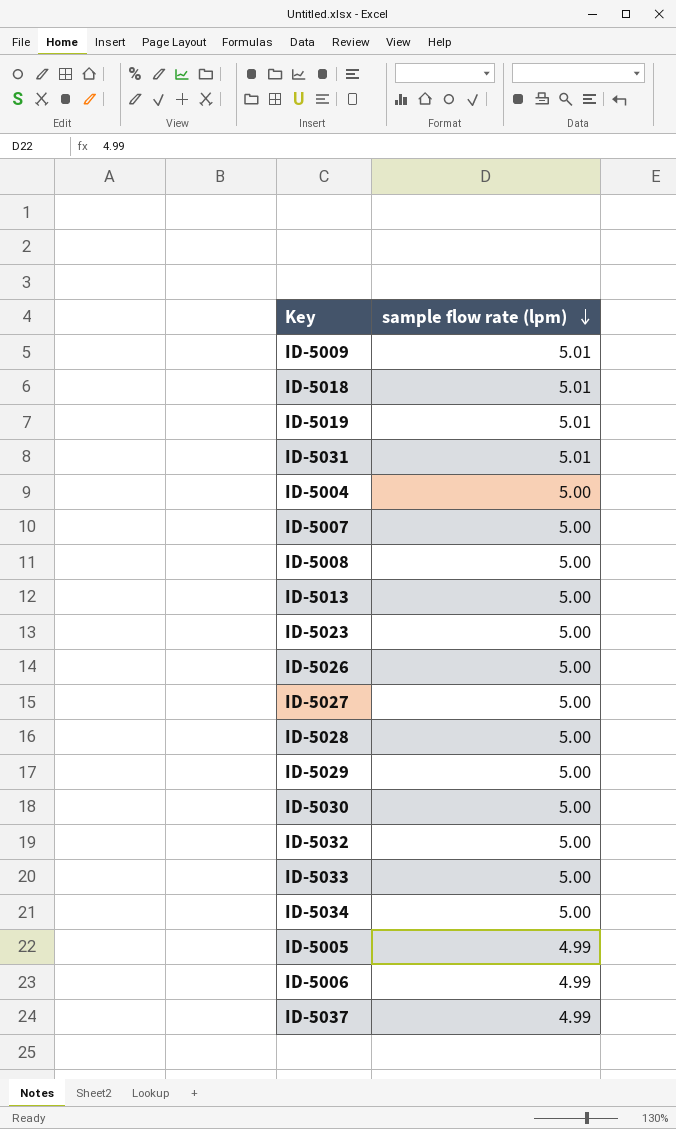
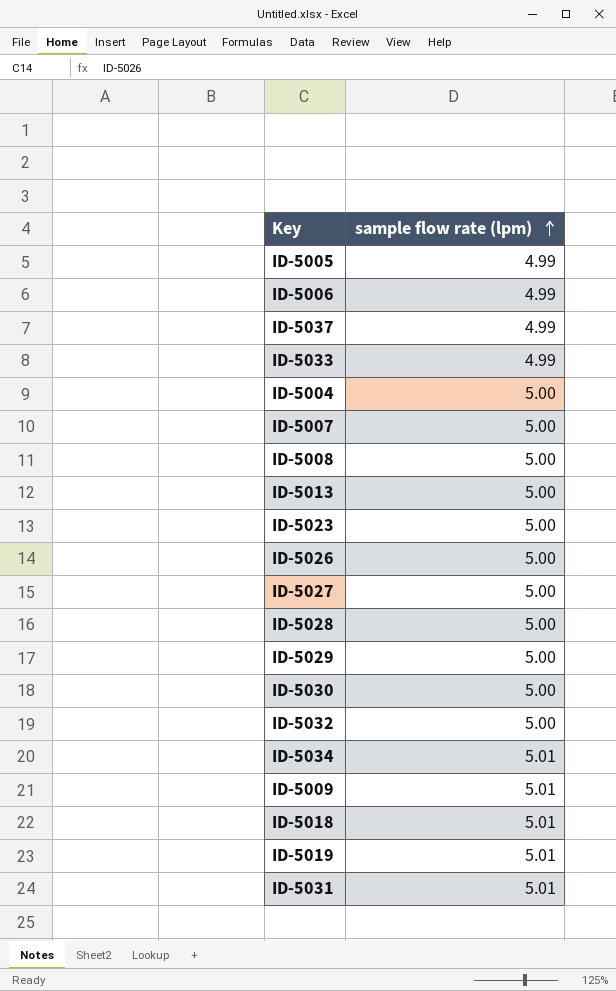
row order: sample flow rate (lpm) descending -> sample flow rate (lpm) ascending
ID-5033 | sample flow rate (lpm): 5.00 -> 4.99
ID-5034 | sample flow rate (lpm): 5.00 -> 5.01

